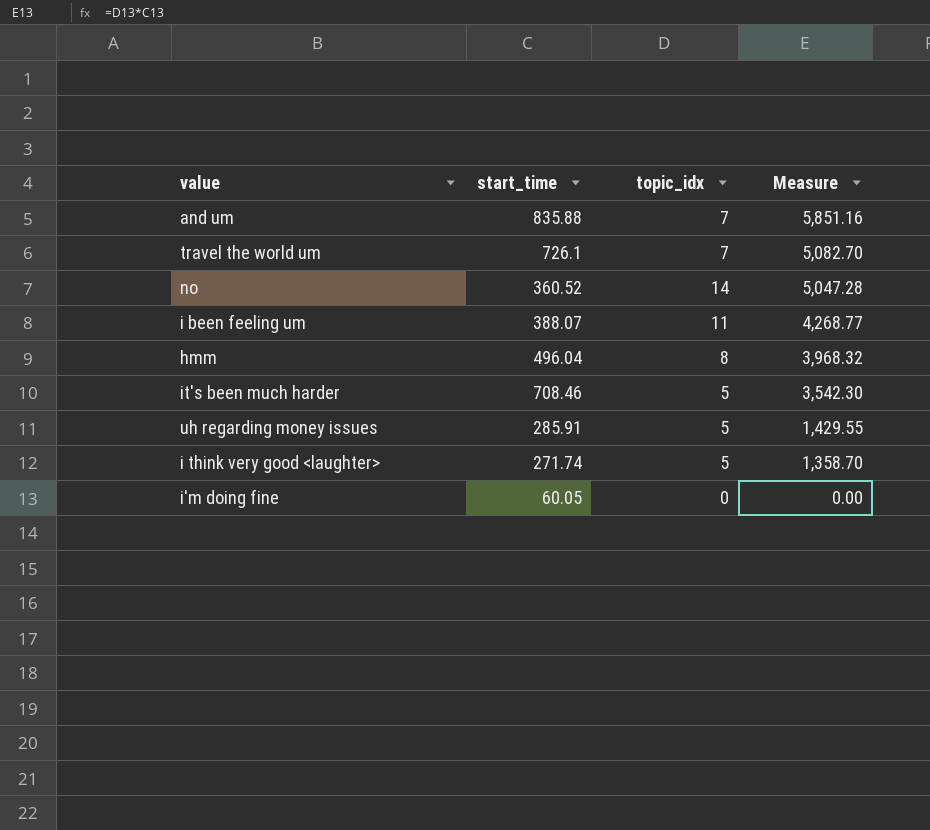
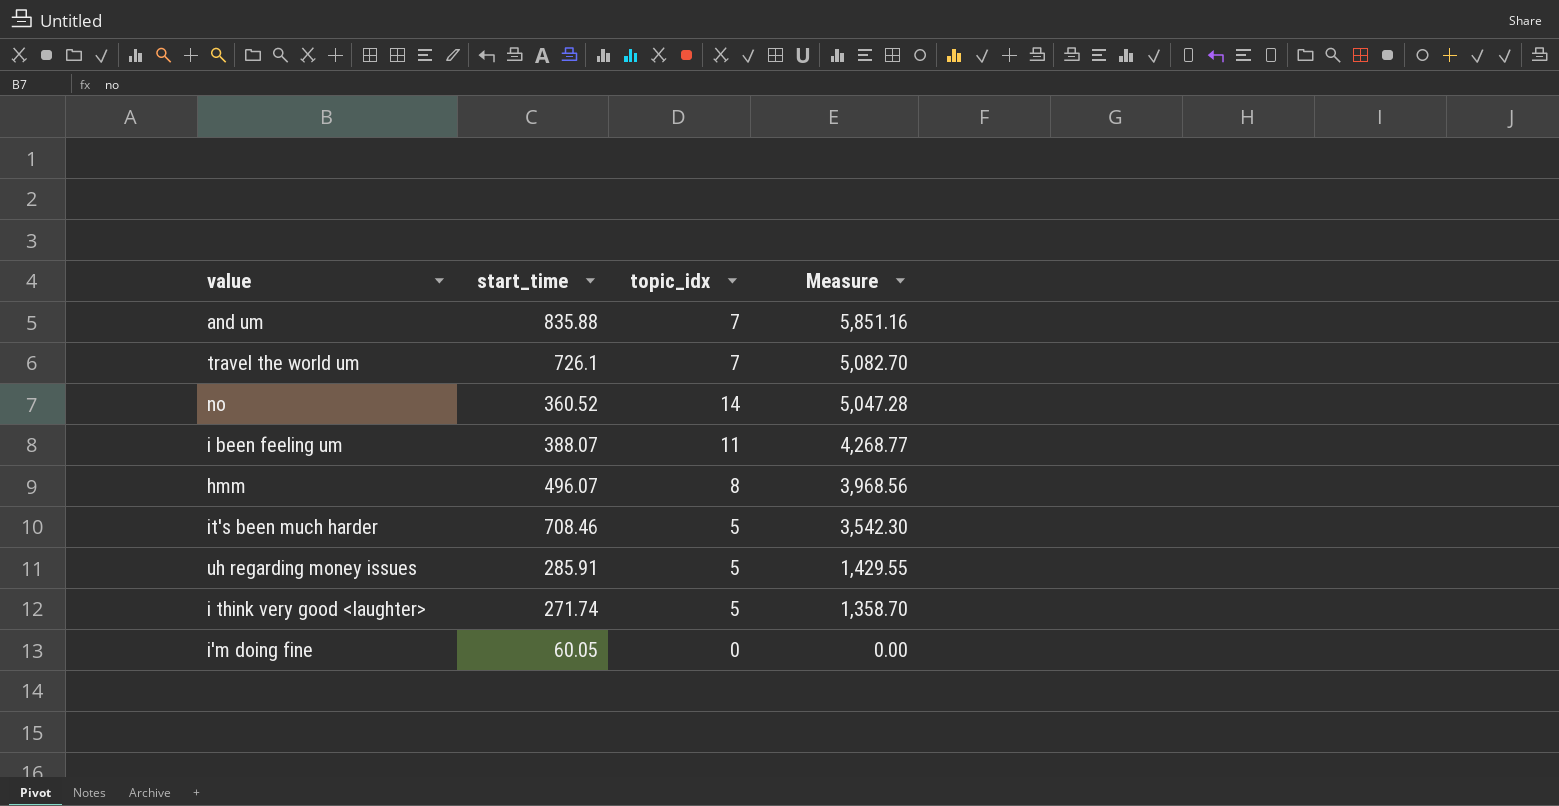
hmm | start_time: 496.04 -> 496.07
hmm | Measure: 3,968.32 -> 3,968.56

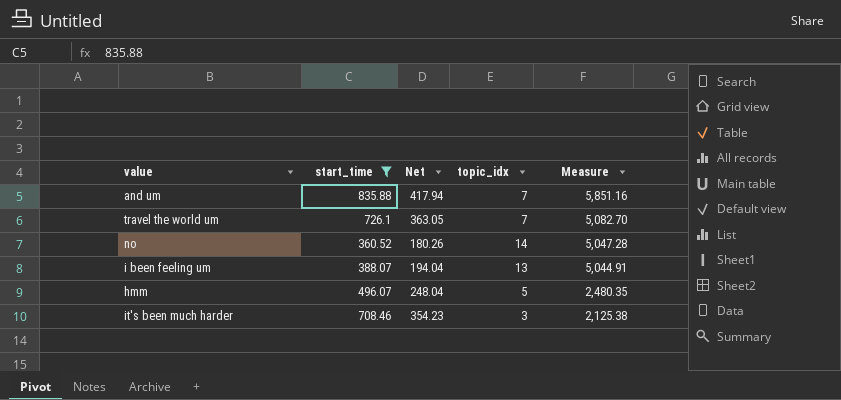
filter: none -> start_time >= 360.52
column Net | formula: none -> [start_time] * 0.5
i been feeling um | topic_idx: 11 -> 13
i been feeling um | Measure: 4,268.77 -> 5,044.91
hmm | topic_idx: 8 -> 5
hmm | Measure: 3,968.56 -> 2,480.35
it's been much harder | topic_idx: 5 -> 3
it's been much harder | Measure: 3,542.30 -> 2,125.38

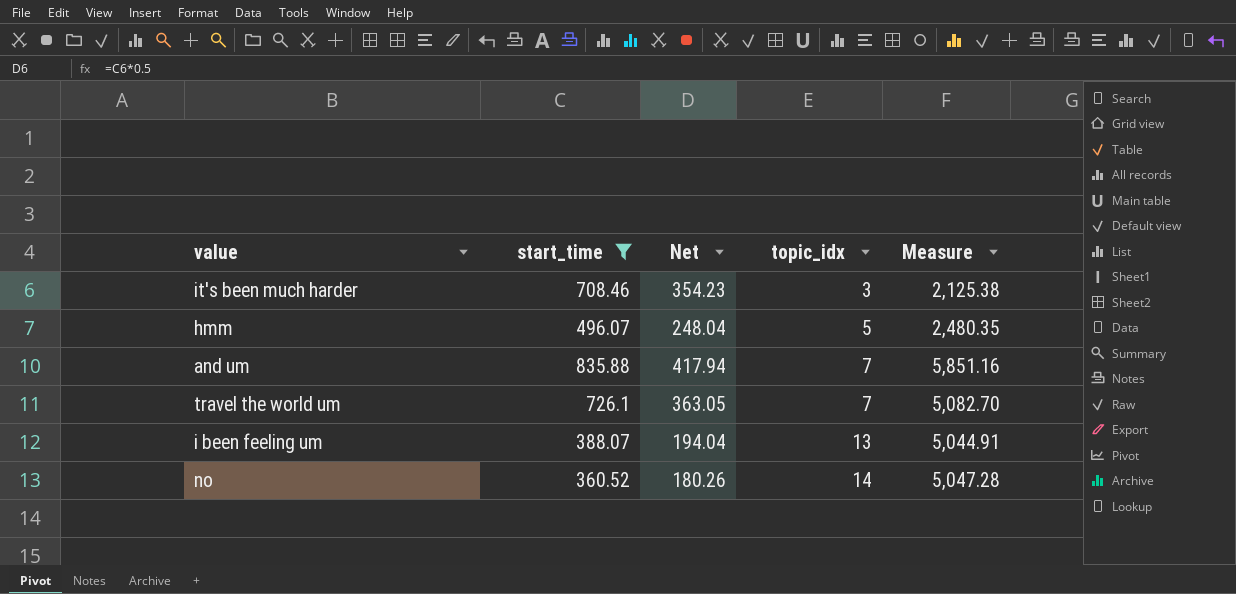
row order: Measure descending -> topic_idx ascending

